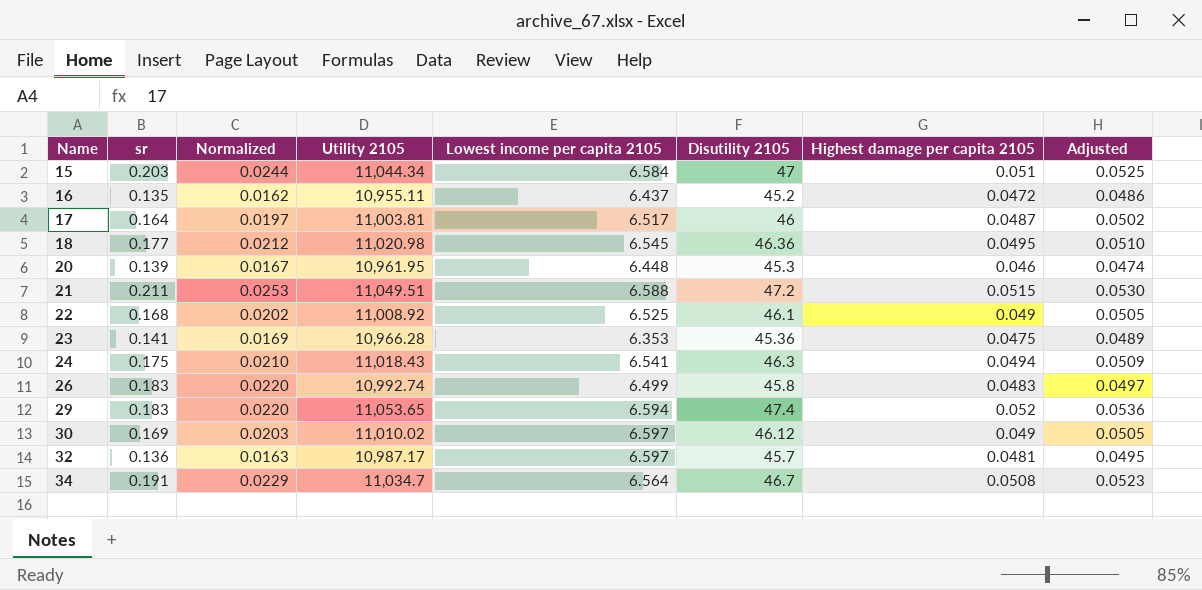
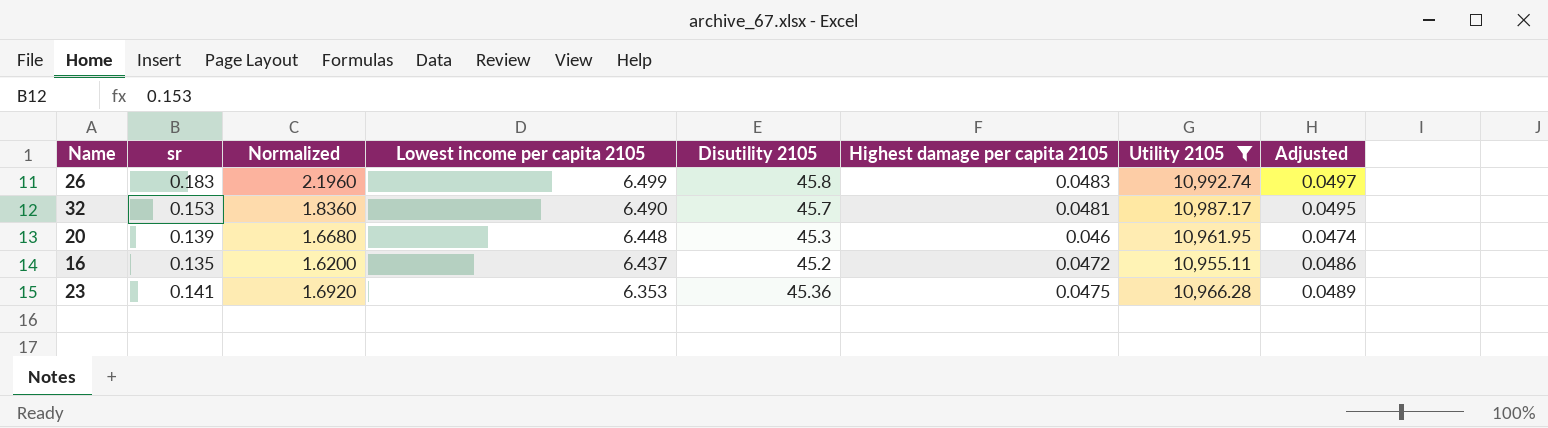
filter: none -> Utility 2105 <= 10,992.74
row order: Name ascending -> Lowest income per capita 2105 descending
column Normalized | formula: [sr] * 0.12 -> [sr] * 12
column Utility 2105 | position: 4 -> 7
32 | sr: 0.136 -> 0.153
32 | Lowest income per capita 2105: 6.597 -> 6.490

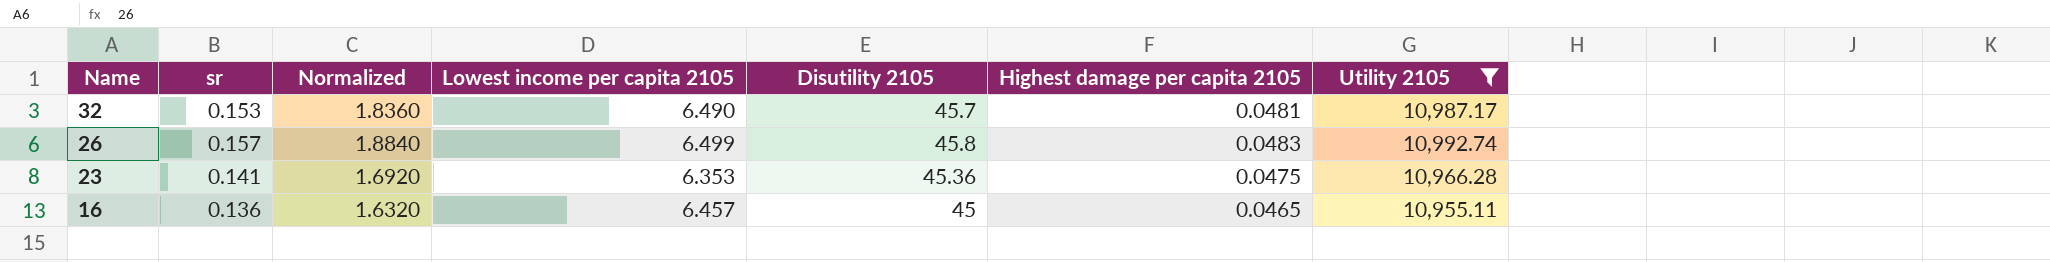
row order: Lowest income per capita 2105 descending -> Name descending
column Adjusted | formula: [Highest damage per capita 2105] * 1.03 -> none
row 20: 0.139 | 1.6680 | 6.448 | 45.3 | 0.046 | 10,961.95 | 0.0474 -> none
26 | sr: 0.183 -> 0.157
26 | Normalized: 2.1960 -> 1.8840
16 | sr: 0.135 -> 0.136
16 | Normalized: 1.6200 -> 1.6320
16 | Lowest income per capita 2105: 6.437 -> 6.457
16 | Disutility 2105: 45.2 -> 45
16 | Highest damage per capita 2105: 0.0472 -> 0.0465

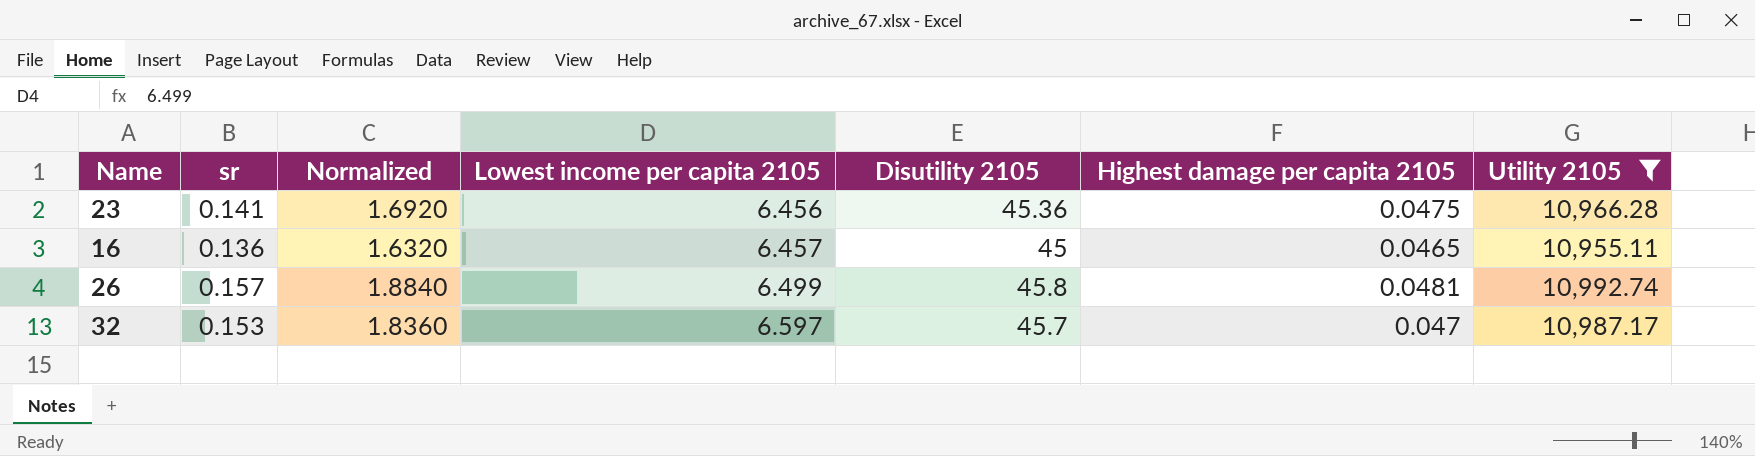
row order: Name descending -> Lowest income per capita 2105 ascending
23 | Lowest income per capita 2105: 6.353 -> 6.456
26 | Highest damage per capita 2105: 0.0483 -> 0.0481
32 | Lowest income per capita 2105: 6.490 -> 6.597
32 | Highest damage per capita 2105: 0.0481 -> 0.047

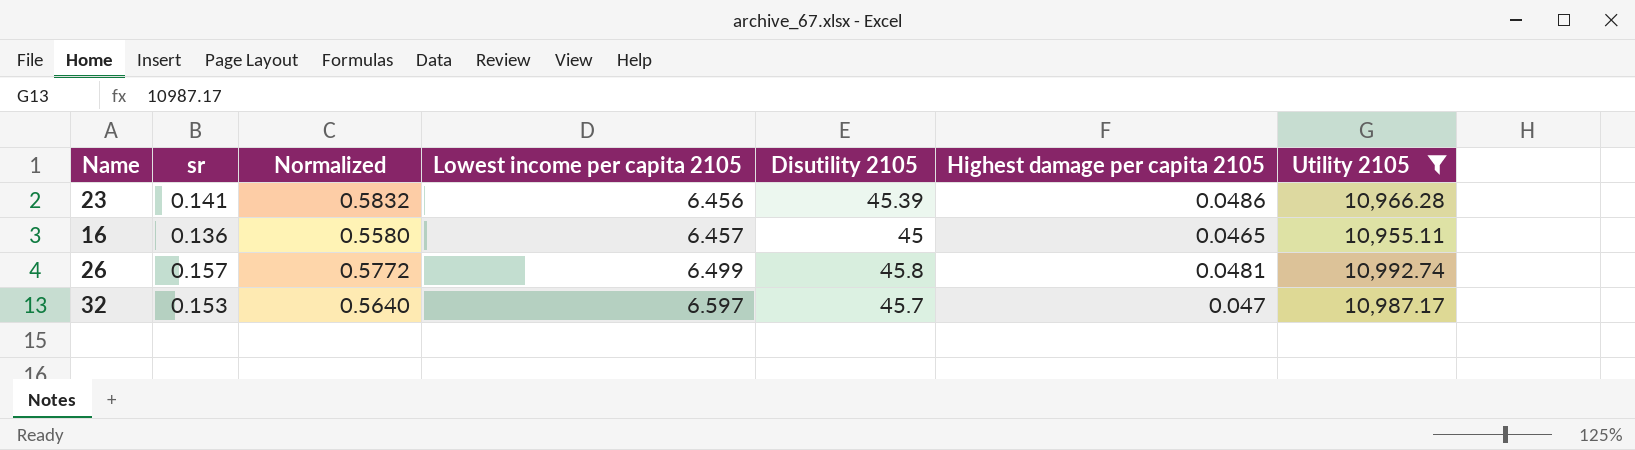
column Normalized | formula: [sr] * 12 -> [Highest damage per capita 2105] * 12
23 | Disutility 2105: 45.36 -> 45.39
23 | Highest damage per capita 2105: 0.0475 -> 0.0486

